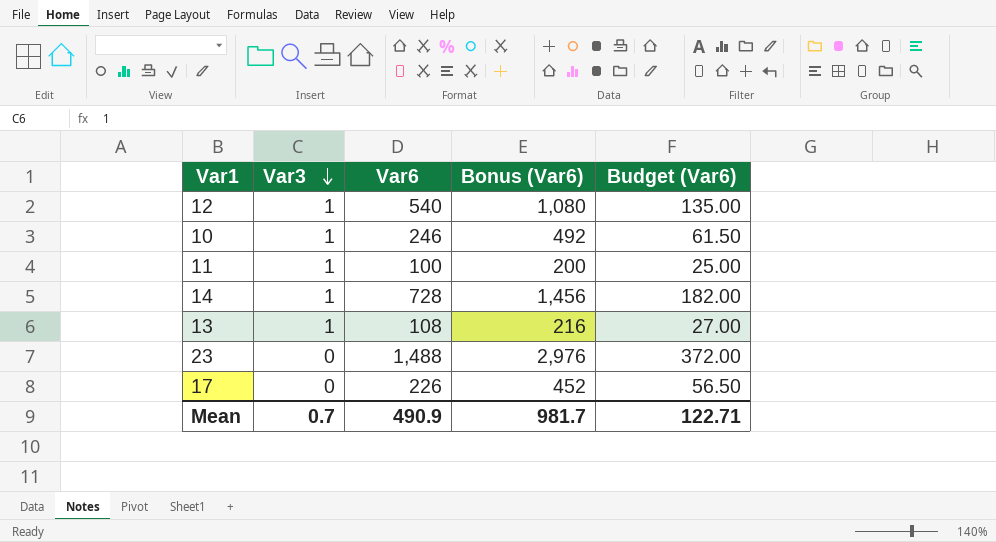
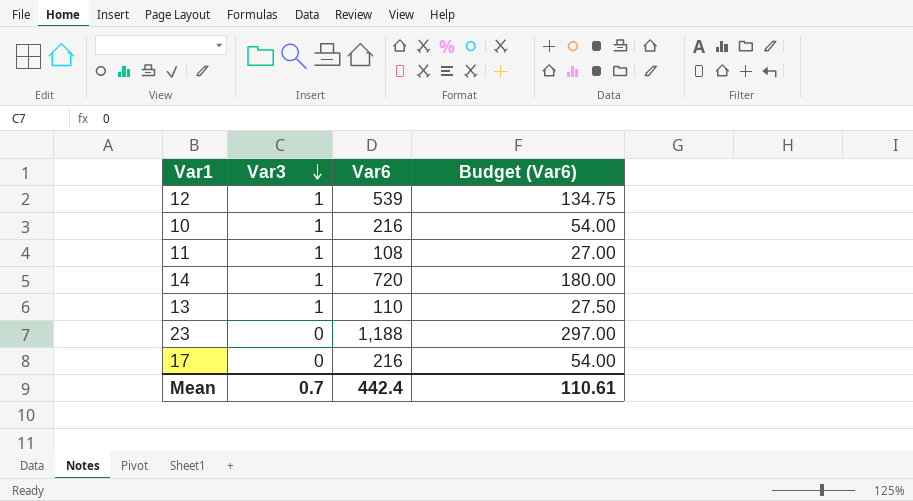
column Bonus (Var6) | formula: [Var6] * 2 -> none
12 | Var6: 540 -> 539
12 | Budget (Var6): 135.00 -> 134.75
10 | Var6: 246 -> 216
10 | Budget (Var6): 61.50 -> 54.00
11 | Var6: 100 -> 108
11 | Budget (Var6): 25.00 -> 27.00
14 | Var6: 728 -> 720
14 | Budget (Var6): 182.00 -> 180.00
13 | Var6: 108 -> 110
13 | Budget (Var6): 27.00 -> 27.50
23 | Var6: 1,488 -> 1,188
23 | Budget (Var6): 372.00 -> 297.00
17 | Var6: 226 -> 216
17 | Budget (Var6): 56.50 -> 54.00
Mean | Var6: 490.9 -> 442.4
Mean | Budget (Var6): 122.71 -> 110.61

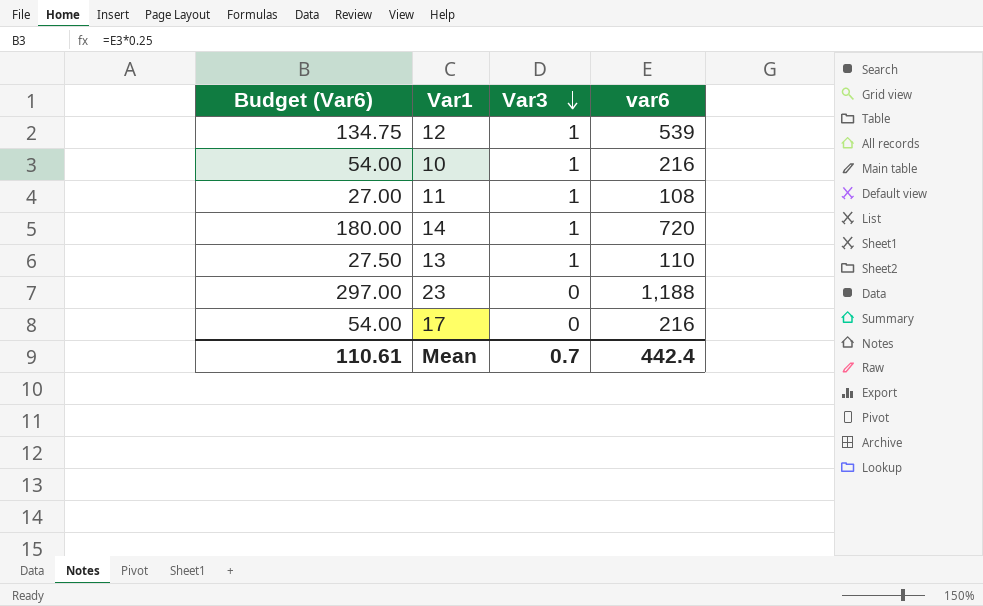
column Budget (Var6) | position: 4 -> 1
column name: Var6 -> var6

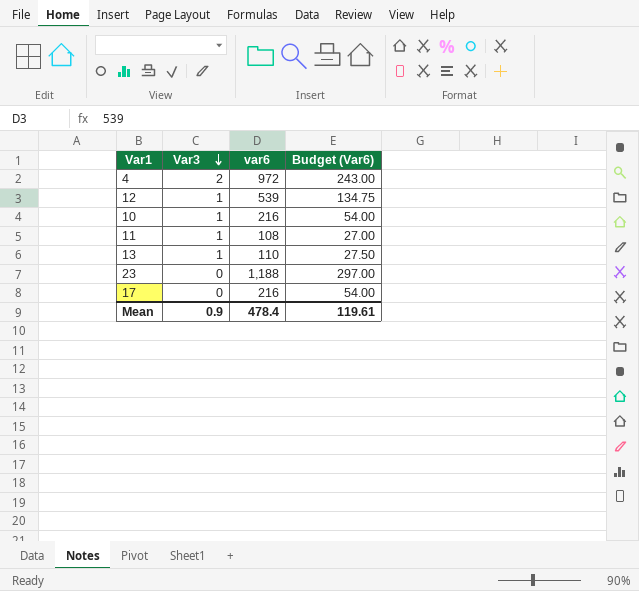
column Budget (Var6) | position: 1 -> 4
row 14: 180.00 | 1 | 720 -> none
row 4: none -> 2 | 972 | 243.00
Mean | Var3: 0.7 -> 0.9
Mean | var6: 442.4 -> 478.4
Mean | Budget (Var6): 110.61 -> 119.61

